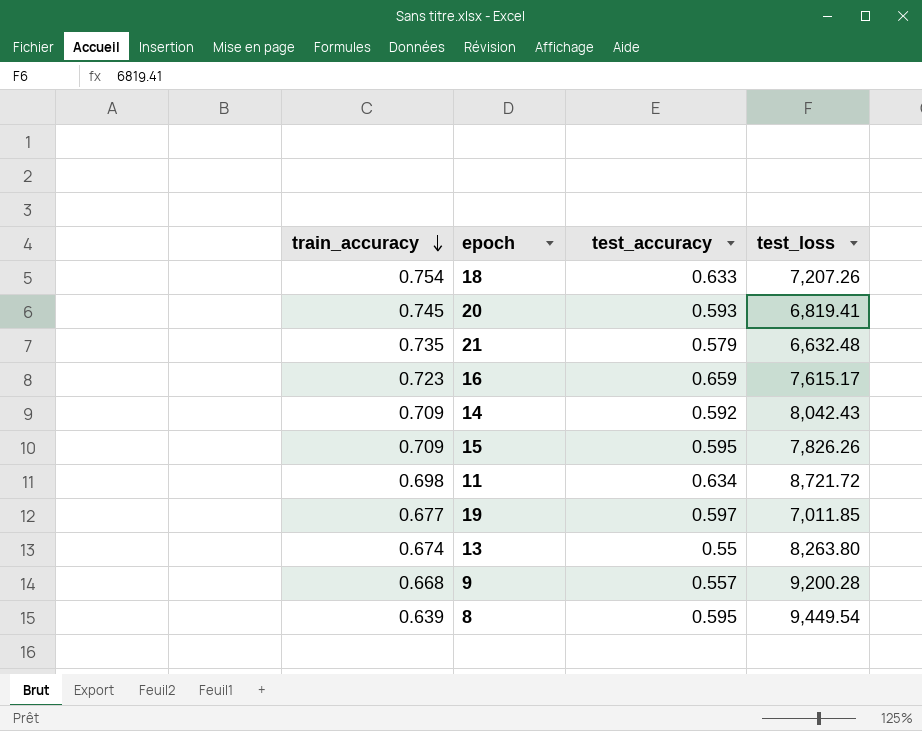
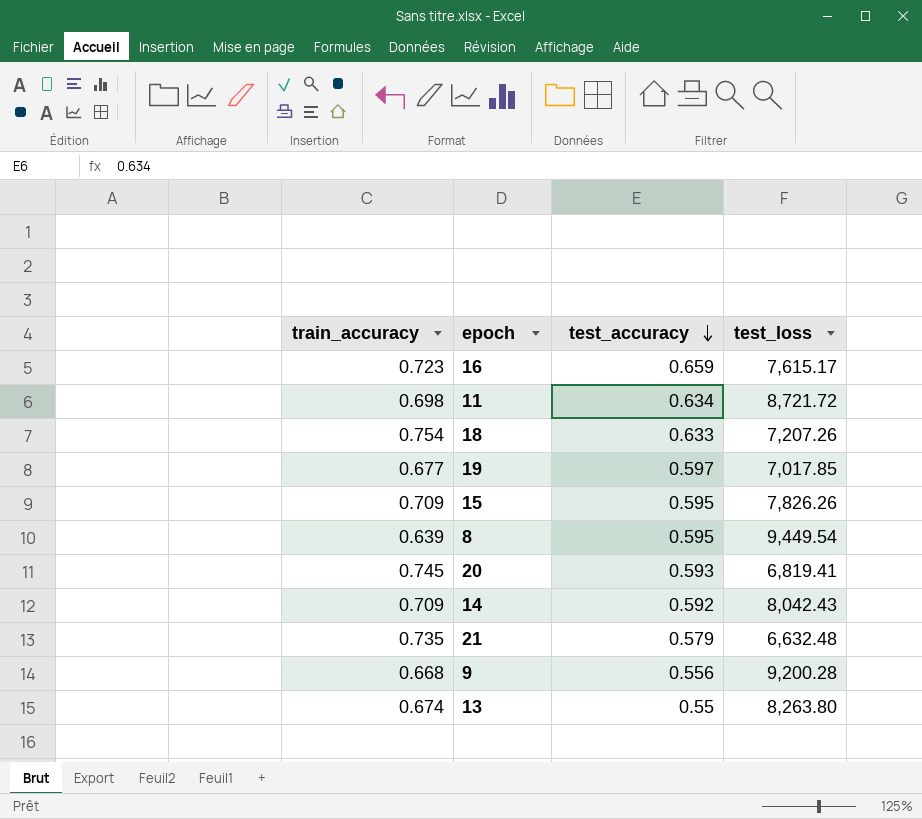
row order: train_accuracy descending -> test_accuracy descending
19 | test_loss: 7,011.85 -> 7,017.85
9 | test_accuracy: 0.557 -> 0.556

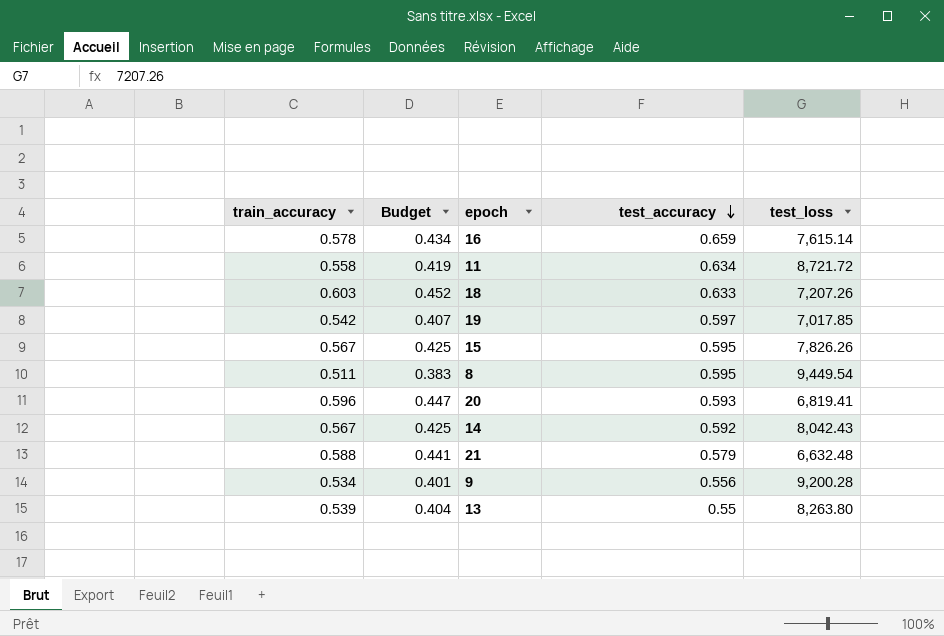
column Budget | formula: none -> [train_accuracy] * 0.75
16 | train_accuracy: 0.723 -> 0.578
16 | test_loss: 7,615.17 -> 7,615.14
11 | train_accuracy: 0.698 -> 0.558
18 | train_accuracy: 0.754 -> 0.603
19 | train_accuracy: 0.677 -> 0.542
15 | train_accuracy: 0.709 -> 0.567
8 | train_accuracy: 0.639 -> 0.511
20 | train_accuracy: 0.745 -> 0.596
14 | train_accuracy: 0.709 -> 0.567
21 | train_accuracy: 0.735 -> 0.588
9 | train_accuracy: 0.668 -> 0.534
13 | train_accuracy: 0.674 -> 0.539

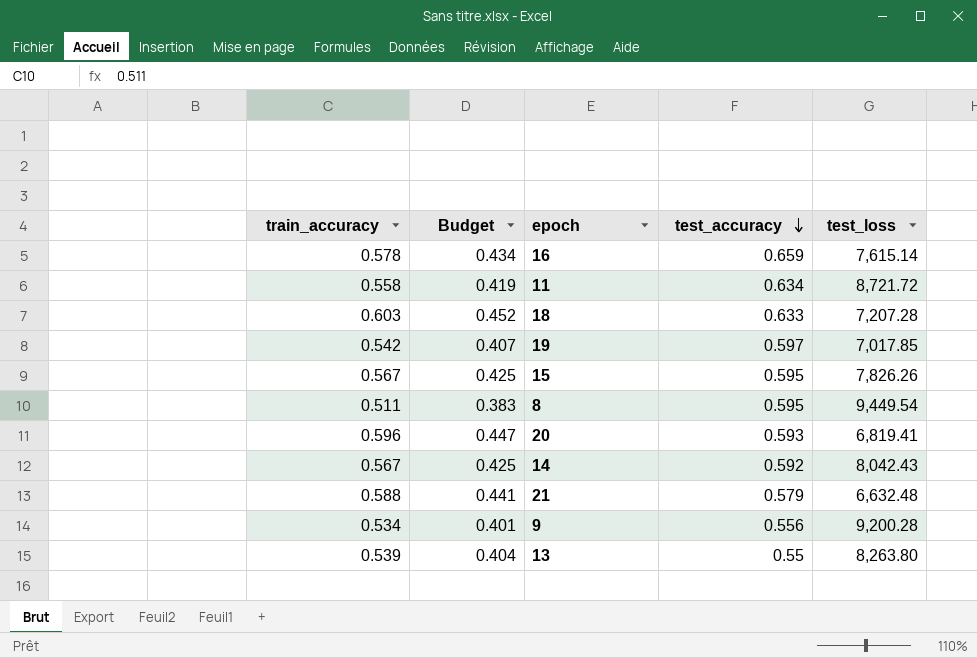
18 | test_loss: 7,207.26 -> 7,207.28

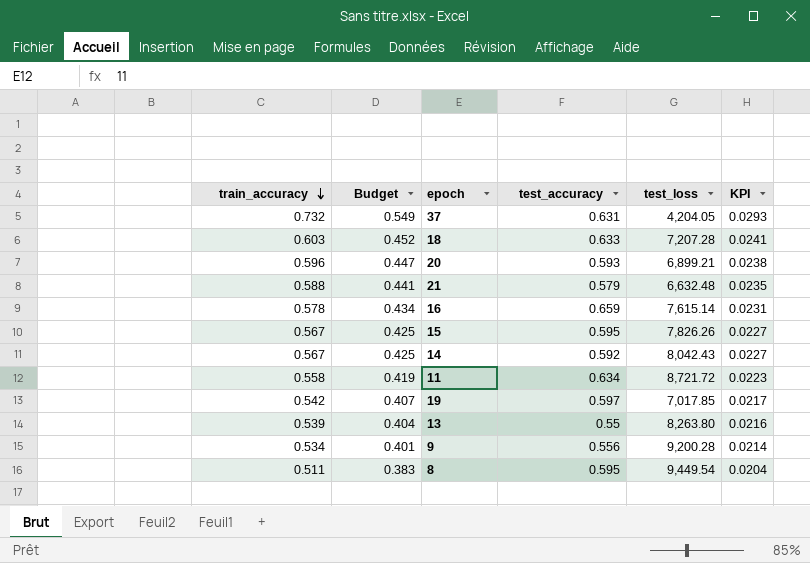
row order: test_accuracy descending -> train_accuracy descending
column KPI | formula: none -> [train_accuracy] * 0.04
row 37: none -> 0.732 | 0.549 | 0.631 | 4,204.05 | 0.0293
20 | test_loss: 6,819.41 -> 6,899.21

